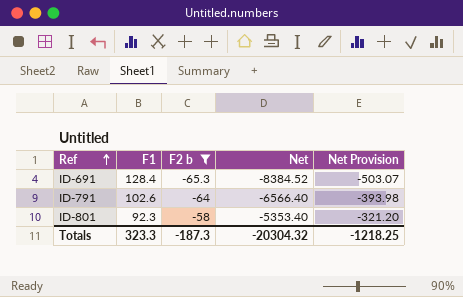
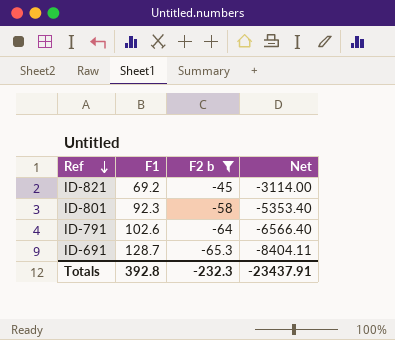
row order: Ref ascending -> Ref descending
column Net Provision | formula: [Net] * 0.06 -> none
row ID-821: none -> 69.2 | -45 | -3114.00
ID-691 | F1: 128.4 -> 128.7
ID-691 | Net: -8384.52 -> -8404.11
Totals | F1: 323.3 -> 392.8
Totals | F2 b: -187.3 -> -232.3
Totals | Net: -20304.32 -> -23437.91

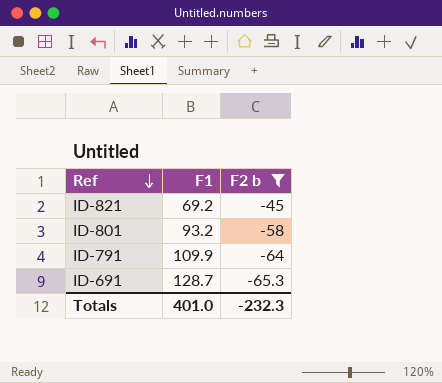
column Net | formula: [F1] * [F2 b] -> none
ID-801 | F1: 92.3 -> 93.2
ID-791 | F1: 102.6 -> 109.9
Totals | F1: 392.8 -> 401.0

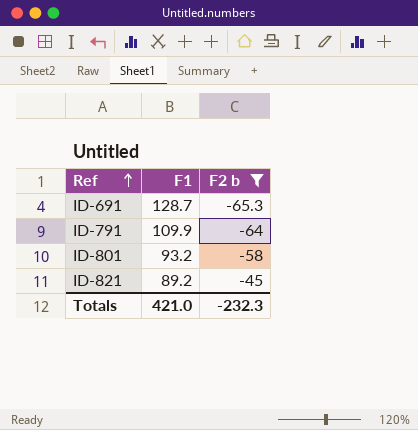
row order: Ref descending -> Ref ascending
ID-821 | F1: 69.2 -> 89.2
Totals | F1: 401.0 -> 421.0

